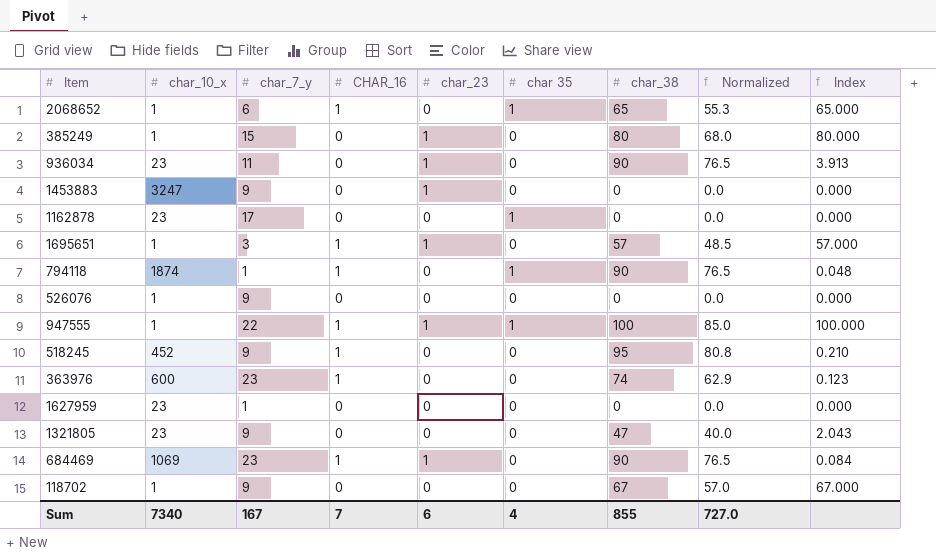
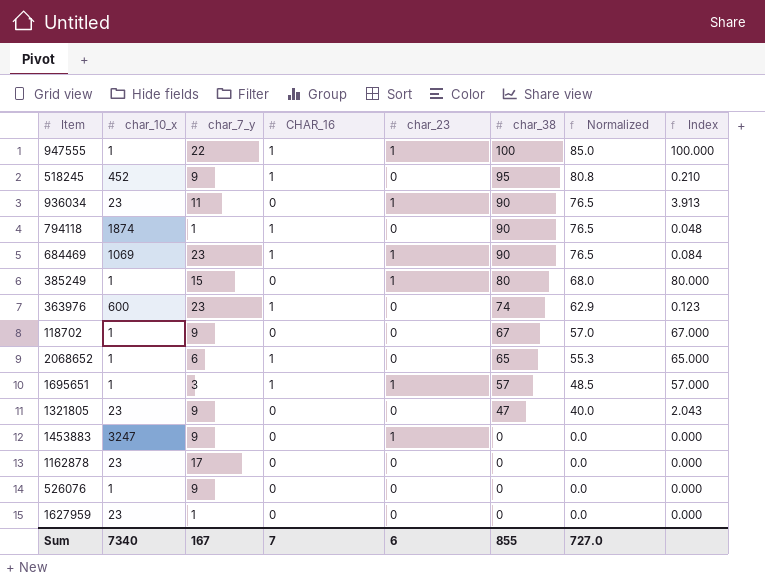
row order: none -> char_38 descending
column char 35 | position: 6 -> none

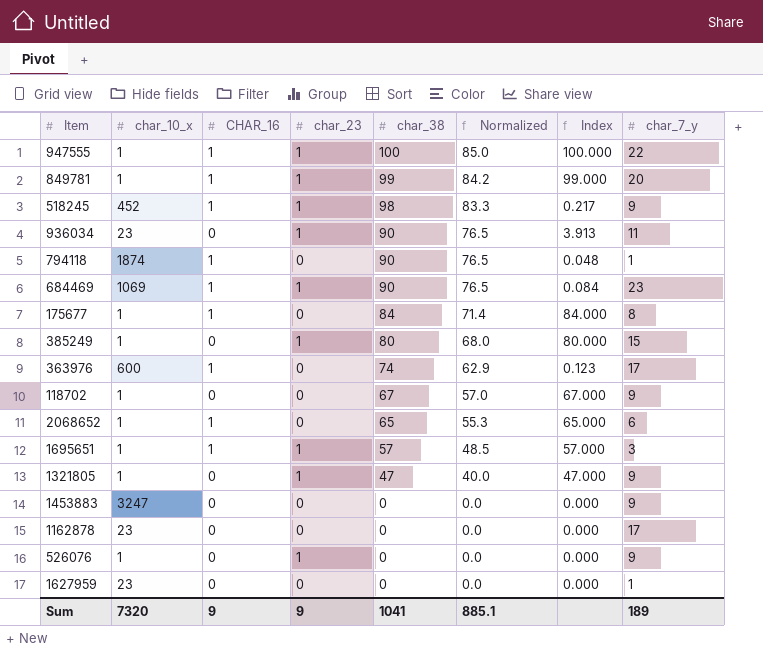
column char_7_y | position: 3 -> 8
row 849781: none -> 1 | 1 | 1 | 99 | 84.2 | 99.000 | 20
518245 | char_23: 0 -> 1
518245 | char_38: 95 -> 98
518245 | Normalized: 80.8 -> 83.3
518245 | Index: 0.210 -> 0.217
row 175677: none -> 1 | 1 | 0 | 84 | 71.4 | 84.000 | 8
363976 | char_7_y: 23 -> 17
1321805 | char_10_x: 23 -> 1
1321805 | char_23: 0 -> 1
1321805 | Index: 2.043 -> 47.000
1453883 | char_23: 1 -> 0
526076 | char_23: 0 -> 1
Sum | char_10_x: 7340 -> 7320
Sum | CHAR_16: 7 -> 9
Sum | char_23: 6 -> 9
Sum | char_38: 855 -> 1041
Sum | Normalized: 727.0 -> 885.1
Sum | char_7_y: 167 -> 189

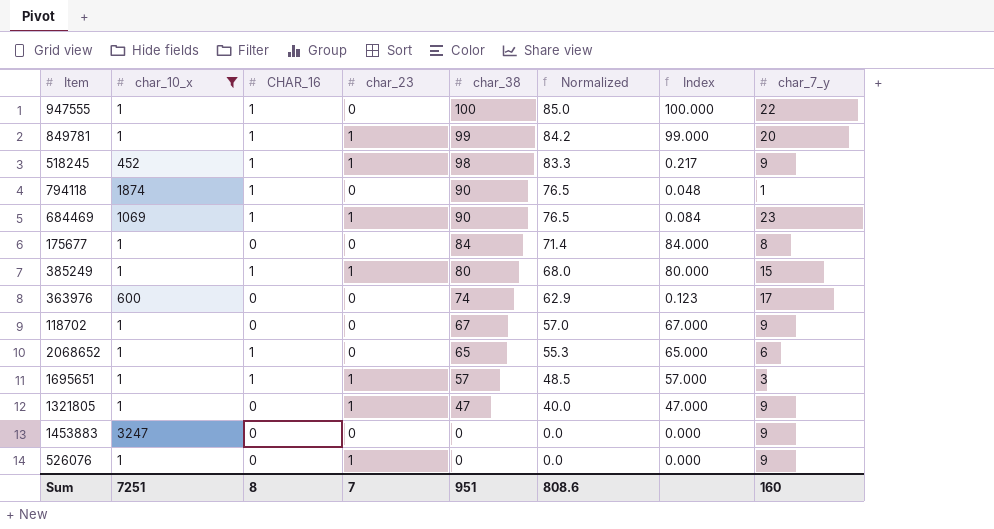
filter: none -> char_10_x != 23
947555 | char_23: 1 -> 0
175677 | CHAR_16: 1 -> 0
385249 | CHAR_16: 0 -> 1
363976 | CHAR_16: 1 -> 0
Sum | char_10_x: 7320 -> 7251
Sum | CHAR_16: 9 -> 8
Sum | char_23: 9 -> 7
Sum | char_38: 1041 -> 951
Sum | Normalized: 885.1 -> 808.6
Sum | char_7_y: 189 -> 160

